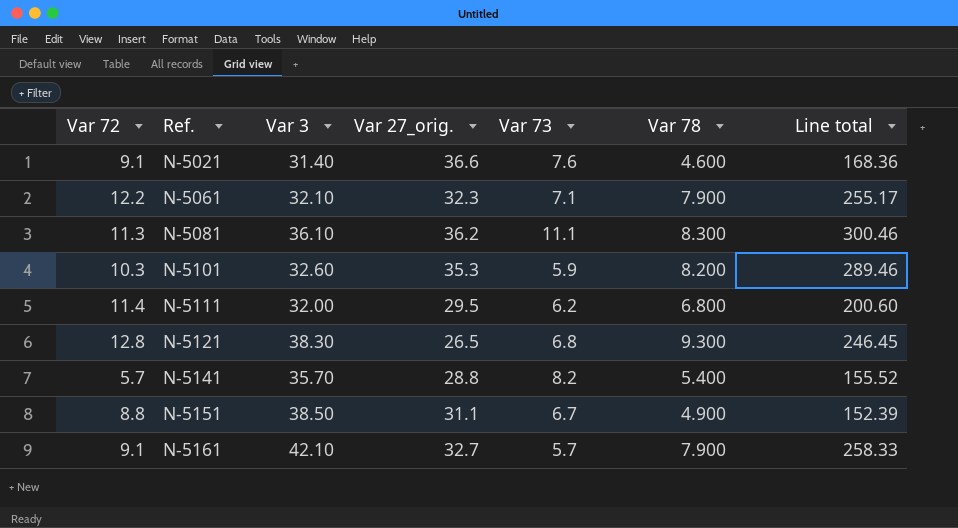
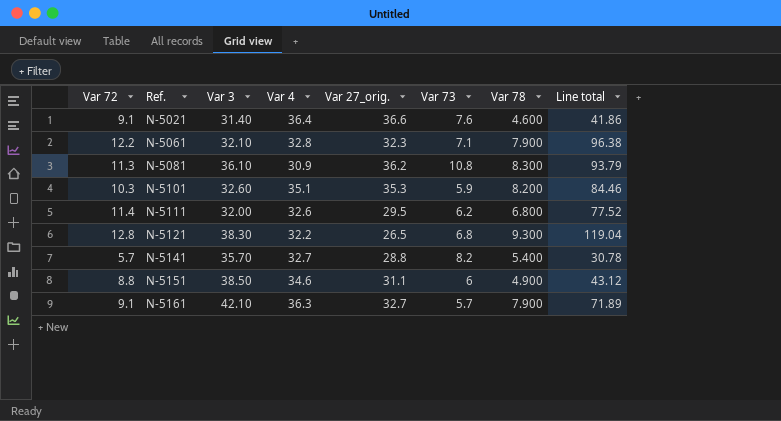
column Var 4 | position: none -> 4
column Line total | formula: [Var 27_orig.] * [Var 78] -> [Var 72] * [Var 78]
N-5081 | Var 73: 11.1 -> 10.8
N-5151 | Var 73: 6.7 -> 6

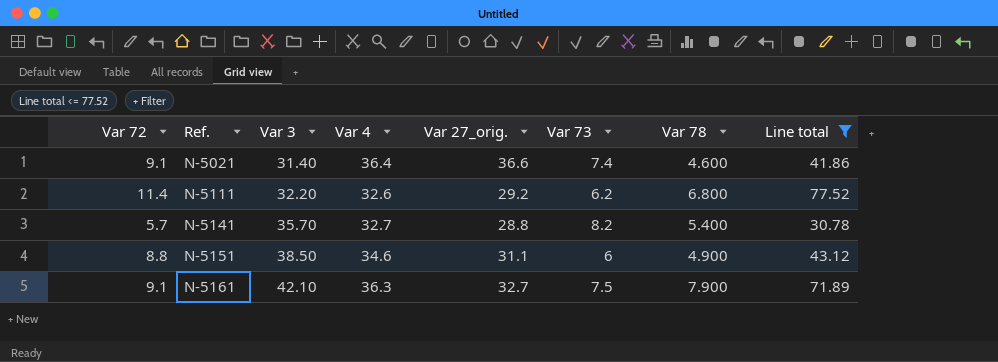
filter: none -> Line total <= 77.52
N-5021 | Var 73: 7.6 -> 7.4
N-5111 | Var 3: 32.00 -> 32.20
N-5111 | Var 27_orig.: 29.5 -> 29.2
N-5161 | Var 73: 5.7 -> 7.5

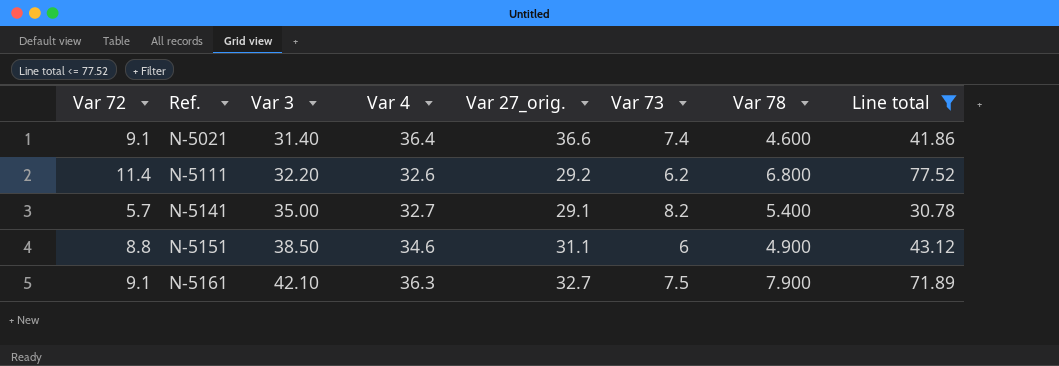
N-5141 | Var 3: 35.70 -> 35.00
N-5141 | Var 27_orig.: 28.8 -> 29.1

